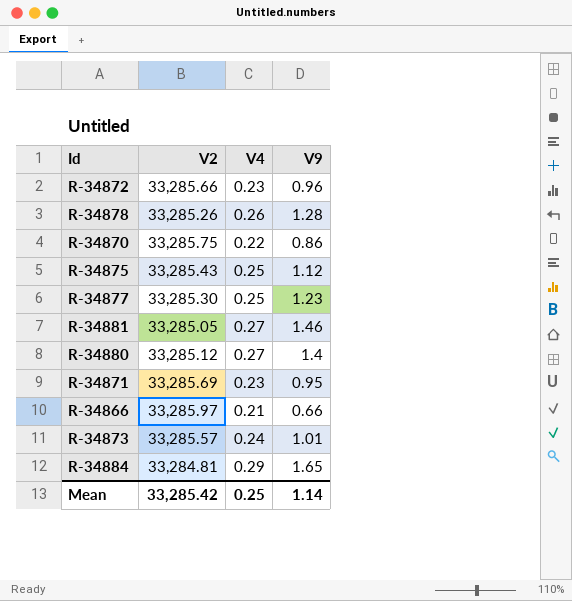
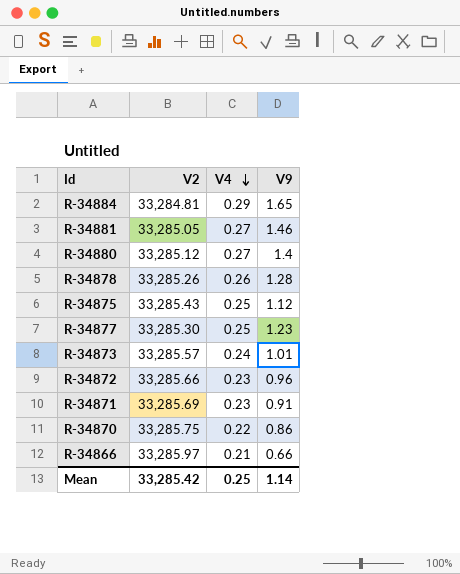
row order: none -> V4 descending
R-34871 | V9: 0.95 -> 0.91

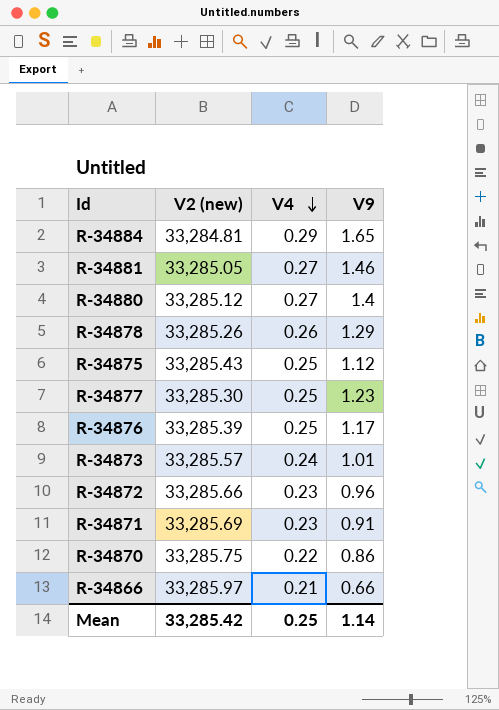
column name: V2 -> V2 (new)
R-34878 | V9: 1.28 -> 1.29
row R-34876: none -> 33,285.39 | 0.25 | 1.17

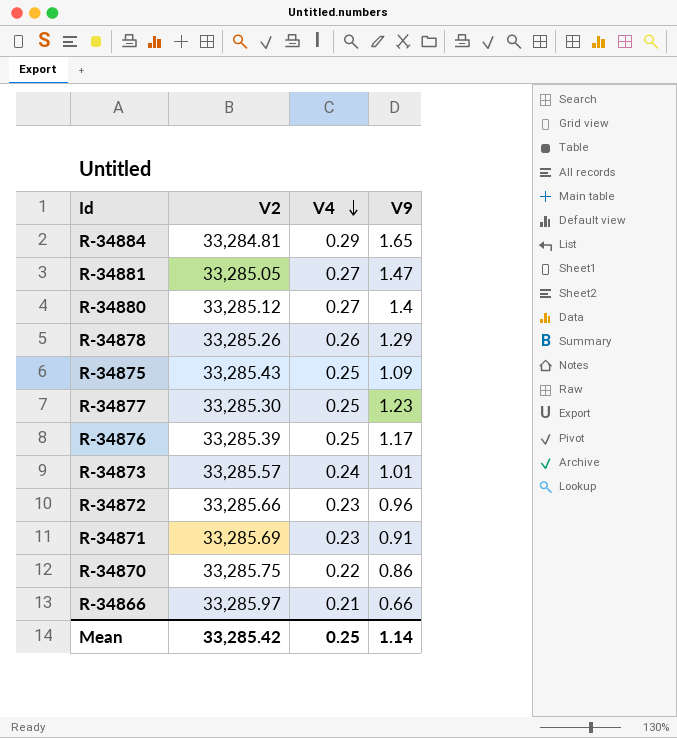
column name: V2 (new) -> V2
R-34881 | V9: 1.46 -> 1.47
R-34875 | V9: 1.12 -> 1.09

